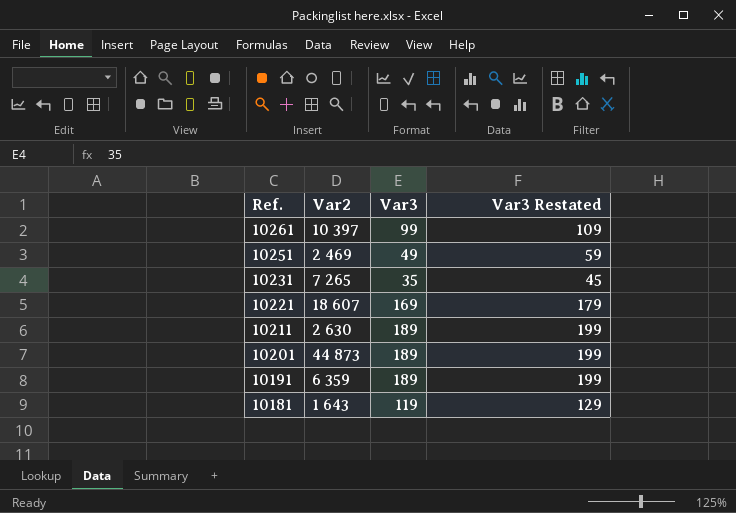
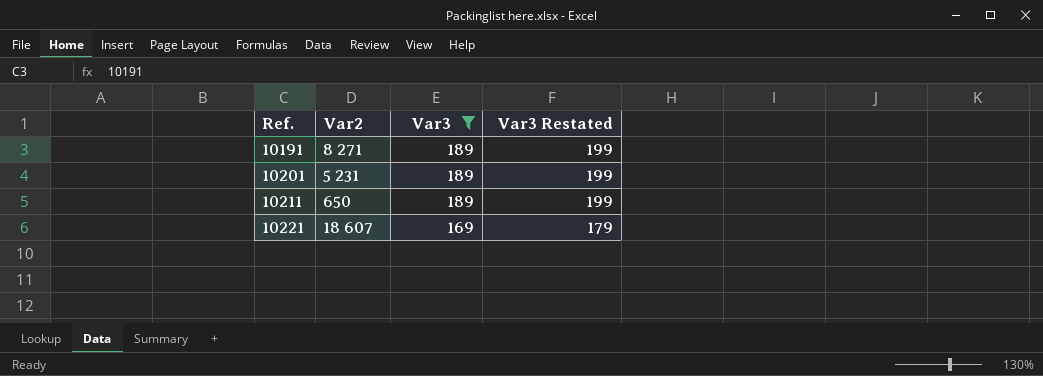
filter: none -> Var3 >= 169
row order: Ref. descending -> Ref. ascending
10191 | Var2: 6 359 -> 8 271
10201 | Var2: 44 873 -> 5 231
10211 | Var2: 2 630 -> 650

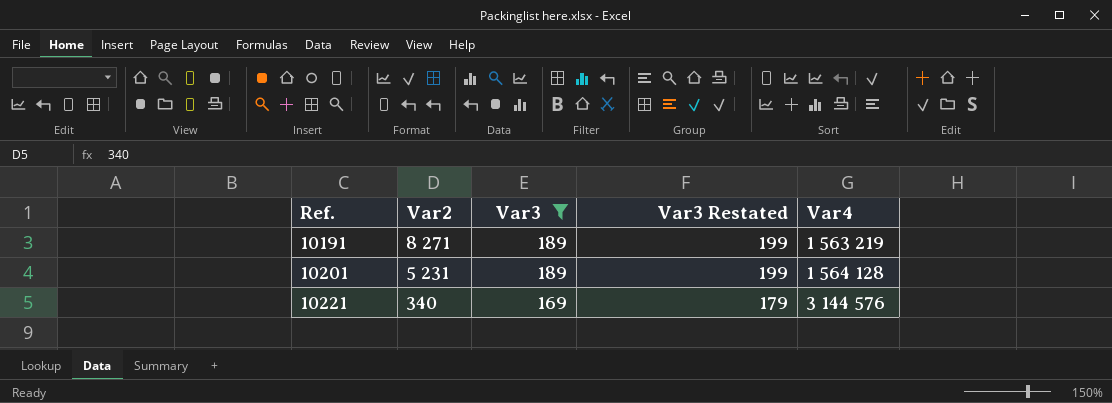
column Var4 | position: none -> 5
row 10211: 650 | 189 | 199 -> none
10221 | Var2: 18 607 -> 340

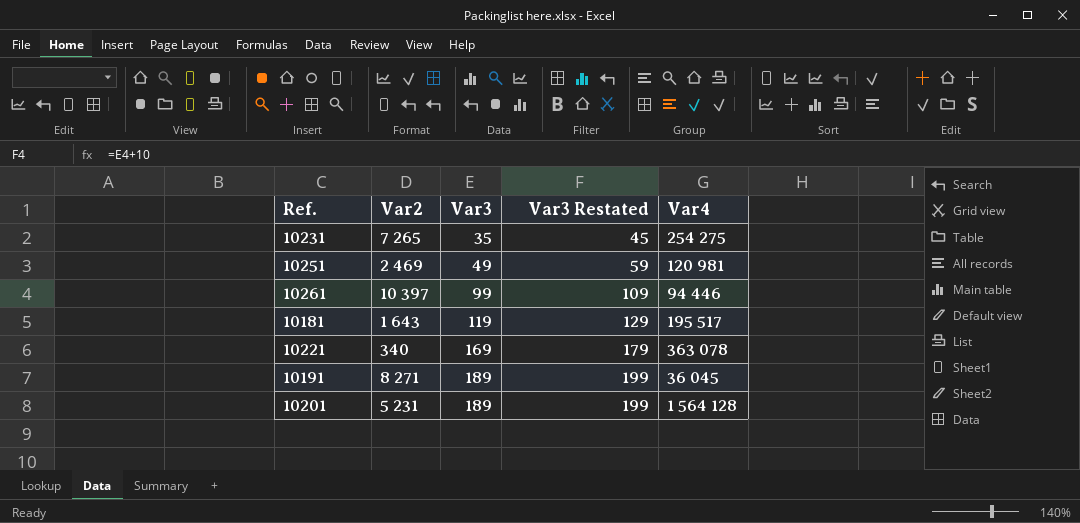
filter: Var3 >= 169 -> none
row order: Ref. ascending -> Var3 ascending
10221 | Var4: 3 144 576 -> 363 078
10191 | Var4: 1 563 219 -> 36 045

